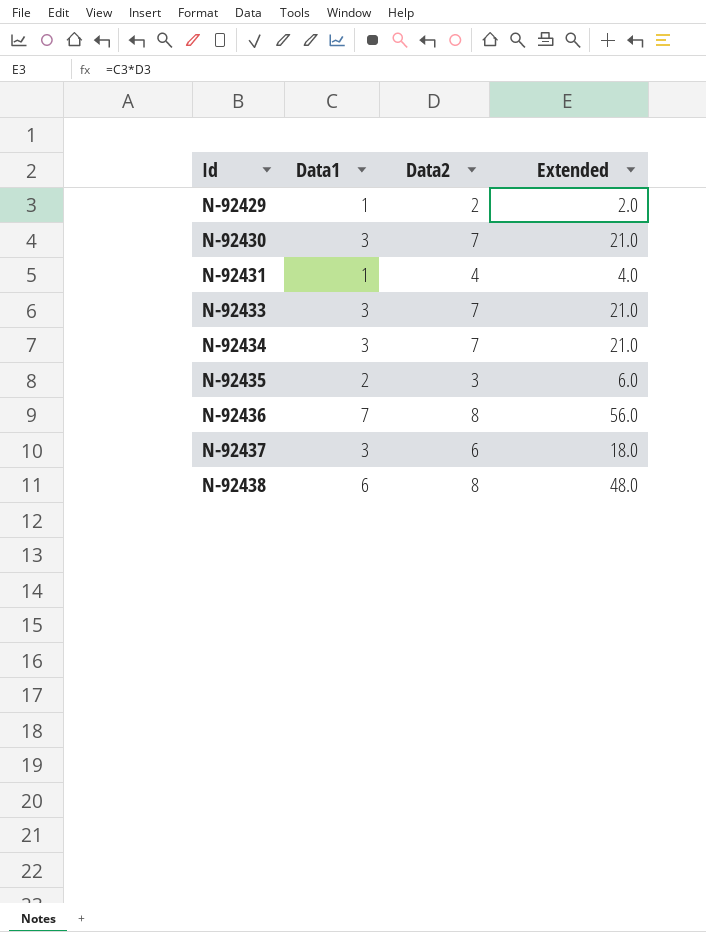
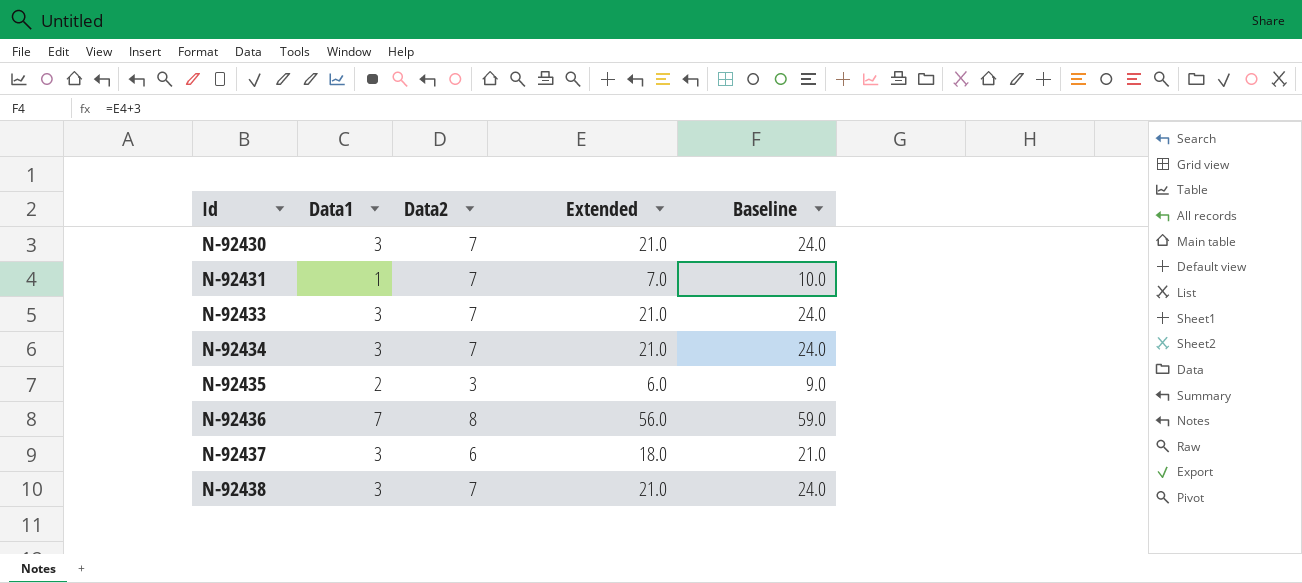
column Baseline | formula: none -> [Extended] + 3
row N-92429: 1 | 2 | 2.0 -> none
N-92431 | Data2: 4 -> 7
N-92431 | Extended: 4.0 -> 7.0
N-92438 | Data1: 6 -> 3
N-92438 | Data2: 8 -> 7
N-92438 | Extended: 48.0 -> 21.0

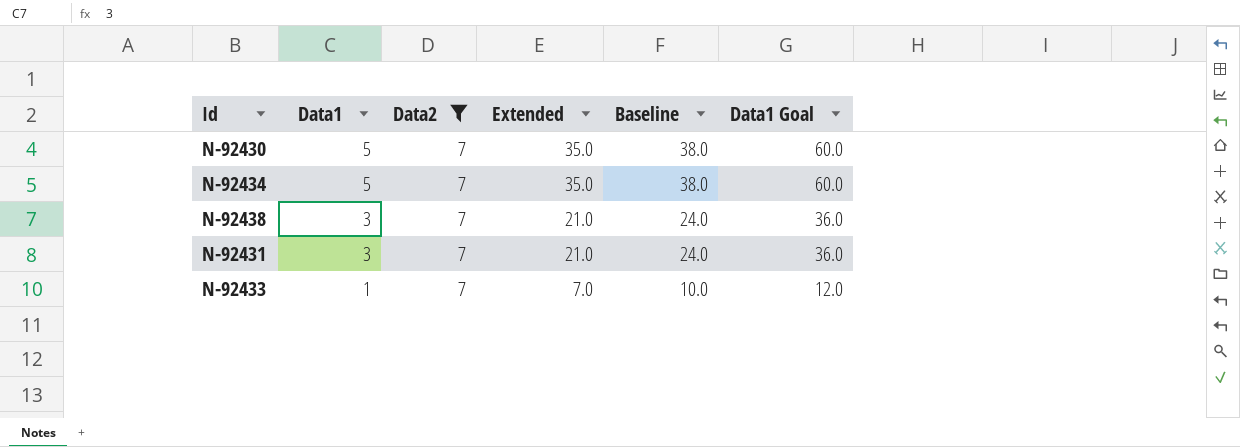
filter: none -> Data2 = 7
row order: Id ascending -> Data1 descending
column Data1 Goal | formula: none -> [Data1] * 12
N-92430 | Data1: 3 -> 5
N-92430 | Extended: 21.0 -> 35.0
N-92430 | Baseline: 24.0 -> 38.0
N-92434 | Data1: 3 -> 5
N-92434 | Extended: 21.0 -> 35.0
N-92434 | Baseline: 24.0 -> 38.0
N-92431 | Data1: 1 -> 3
N-92431 | Extended: 7.0 -> 21.0
N-92431 | Baseline: 10.0 -> 24.0
N-92433 | Data1: 3 -> 1
N-92433 | Extended: 21.0 -> 7.0
N-92433 | Baseline: 24.0 -> 10.0

